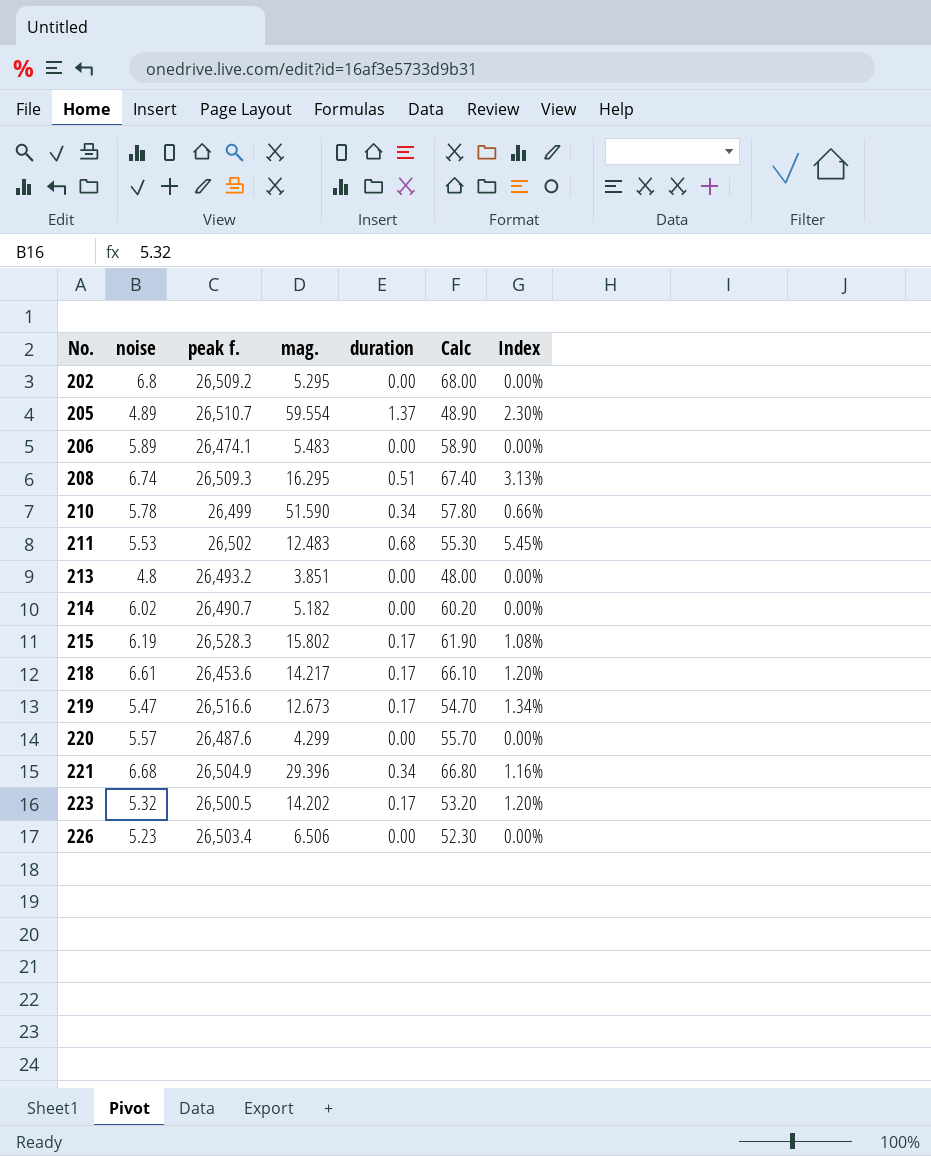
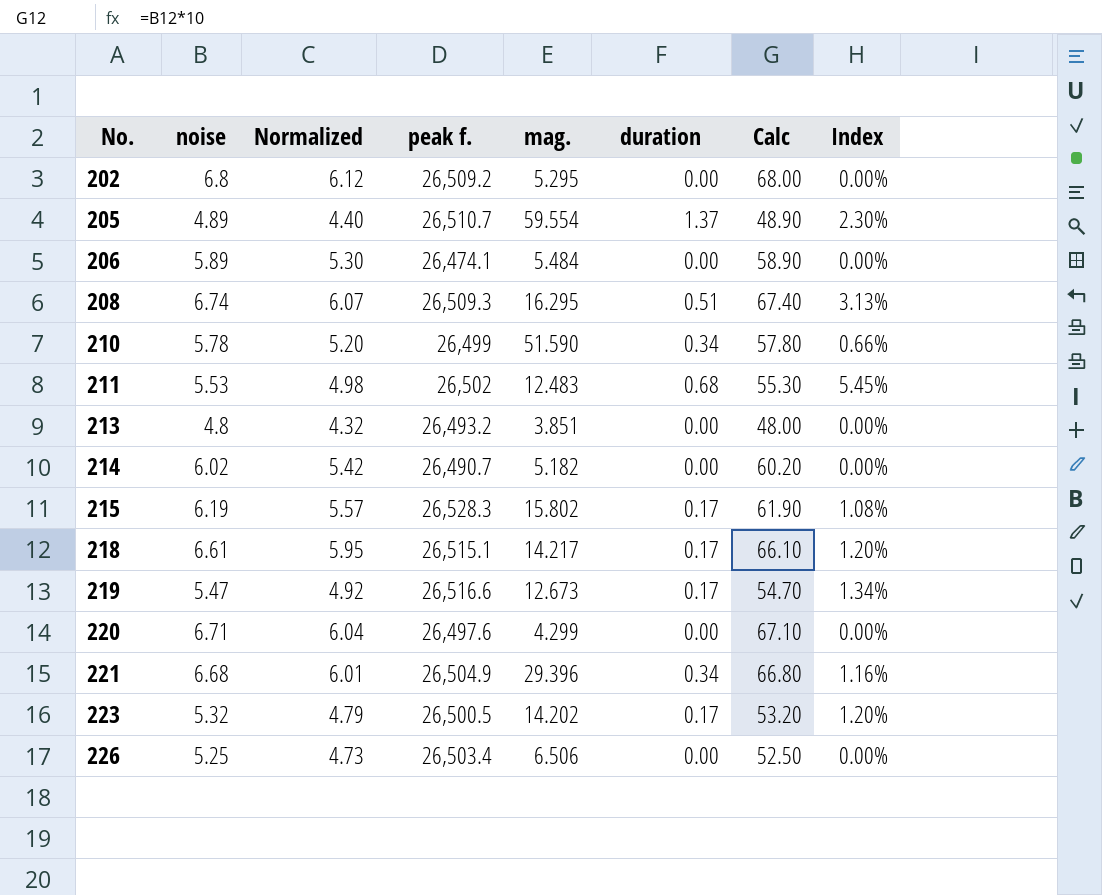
column Normalized | formula: none -> [noise] * 0.9
206 | mag.: 5.483 -> 5.484
218 | peak f.: 26,453.6 -> 26,515.1
220 | noise: 5.57 -> 6.71
220 | peak f.: 26,487.6 -> 26,497.6
220 | Calc: 55.70 -> 67.10
226 | noise: 5.23 -> 5.25
226 | Calc: 52.30 -> 52.50

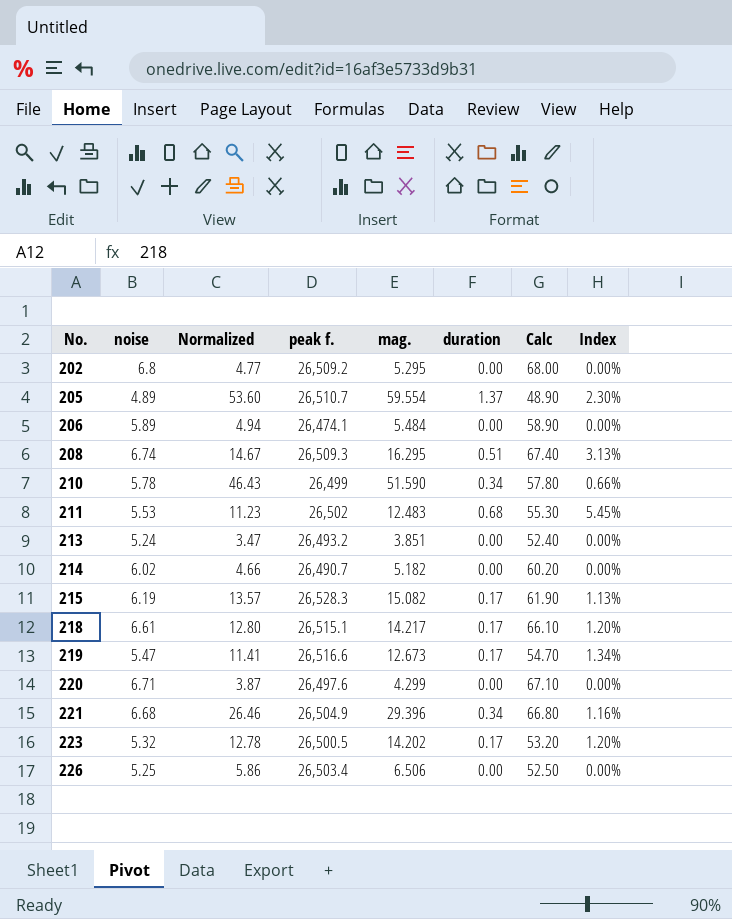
column Normalized | formula: [noise] * 0.9 -> [mag.] * 0.9
213 | noise: 4.8 -> 5.24
213 | Calc: 48.00 -> 52.40
215 | mag.: 15.802 -> 15.082
215 | Index: 1.08% -> 1.13%

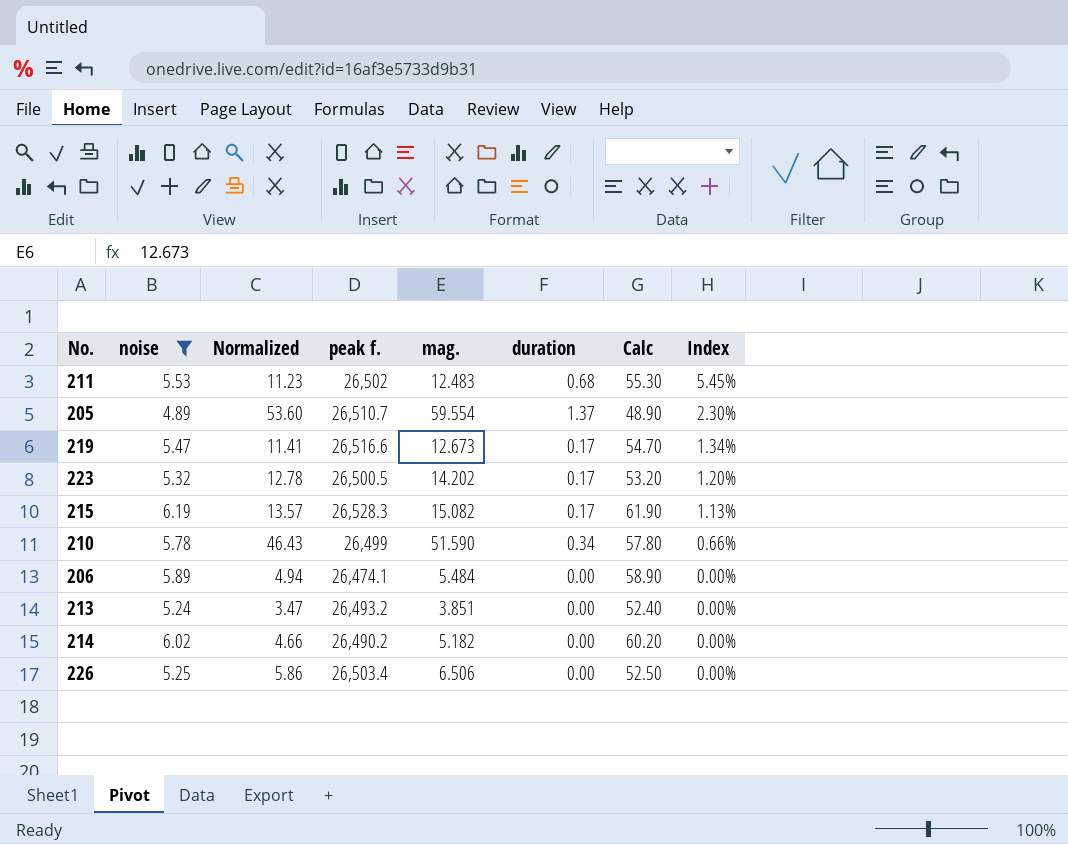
filter: none -> noise <= 6.19
row order: No. ascending -> Index descending
214 | peak f.: 26,490.7 -> 26,490.2

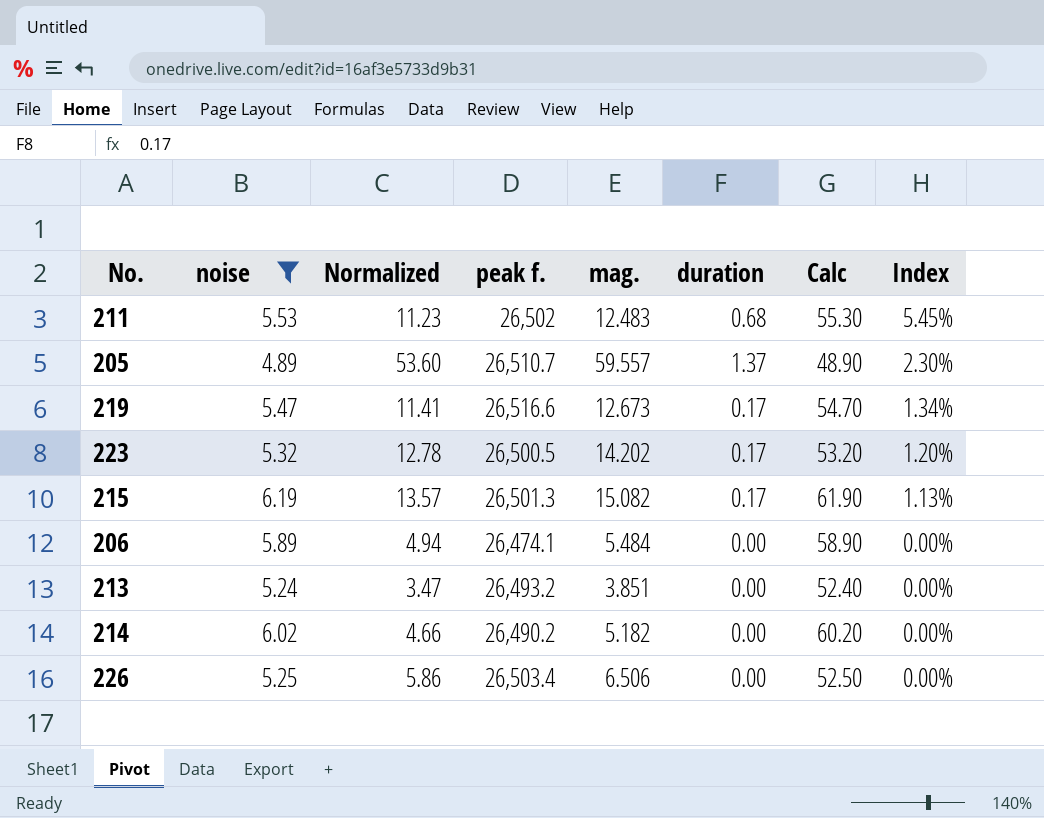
row 210: 5.78 | 46.43 | 26,499 | 51.590 | 0.34 | 57.80 | 0.66% -> none
205 | mag.: 59.554 -> 59.557
215 | peak f.: 26,528.3 -> 26,501.3

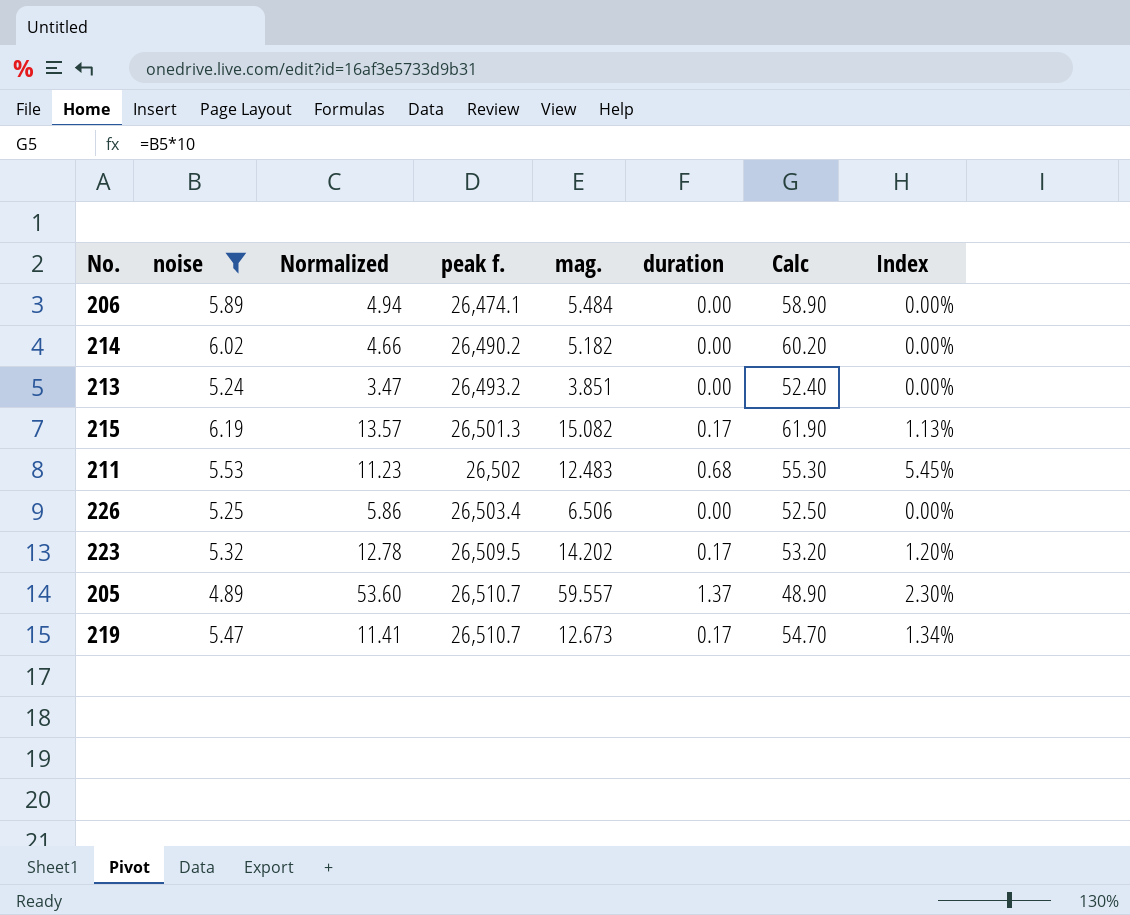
row order: Index descending -> peak f. ascending
223 | peak f.: 26,500.5 -> 26,509.5
219 | peak f.: 26,516.6 -> 26,510.7

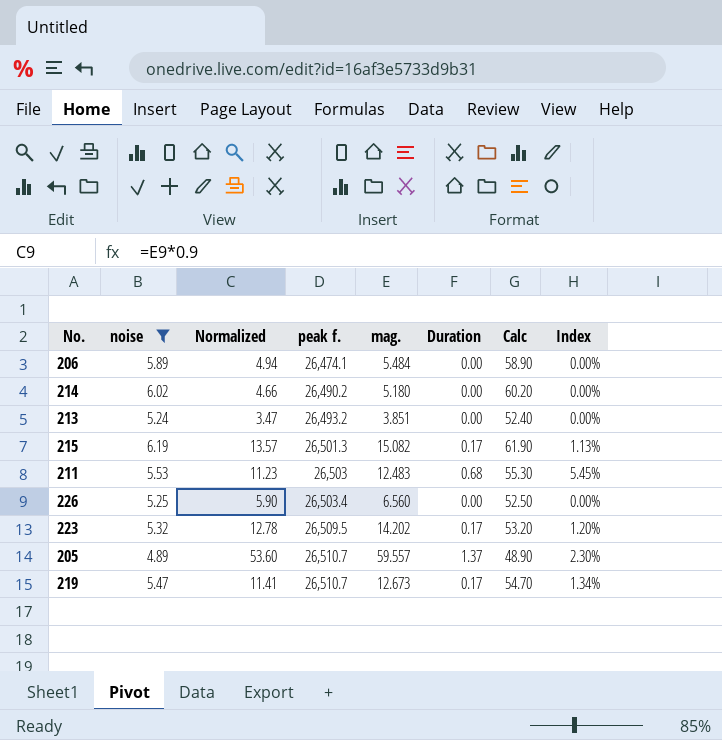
column name: duration -> Duration
214 | mag.: 5.182 -> 5.180
211 | peak f.: 26,502 -> 26,503
226 | Normalized: 5.86 -> 5.90
226 | mag.: 6.506 -> 6.560

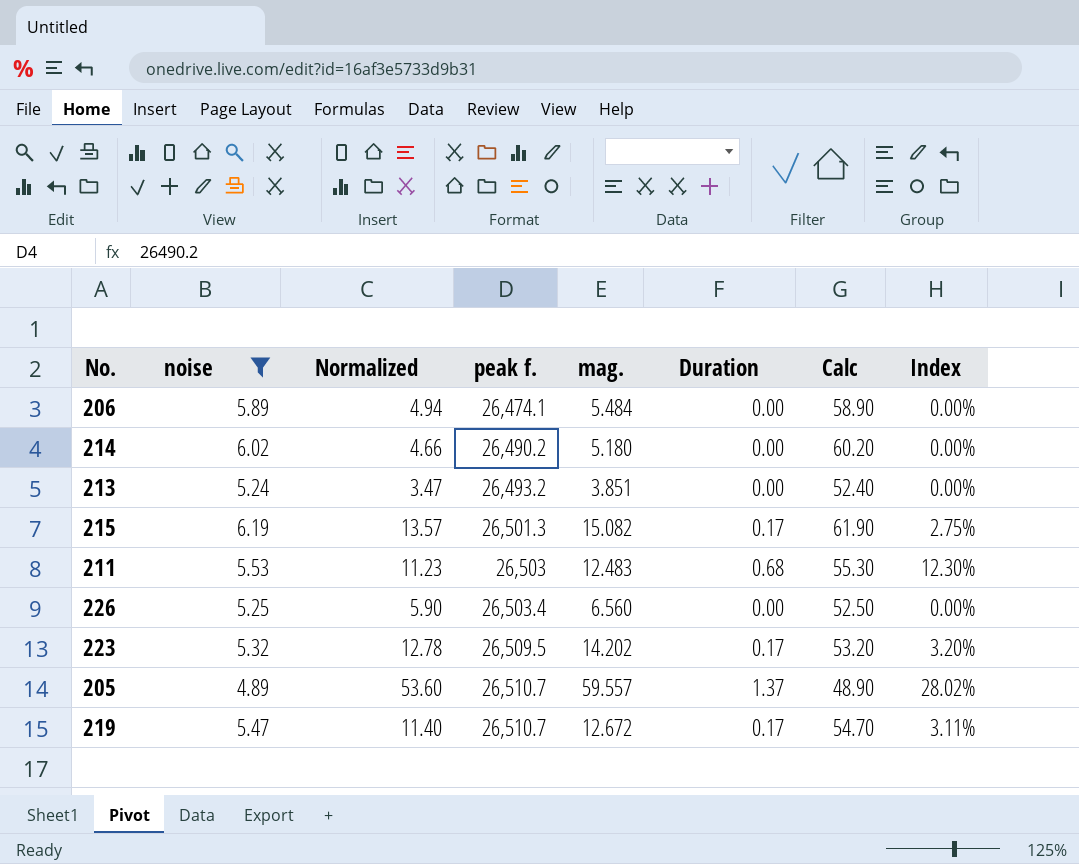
column Index | formula: [Duration] / [mag.] -> [Duration] / [noise]
219 | Normalized: 11.41 -> 11.40
219 | mag.: 12.673 -> 12.672

